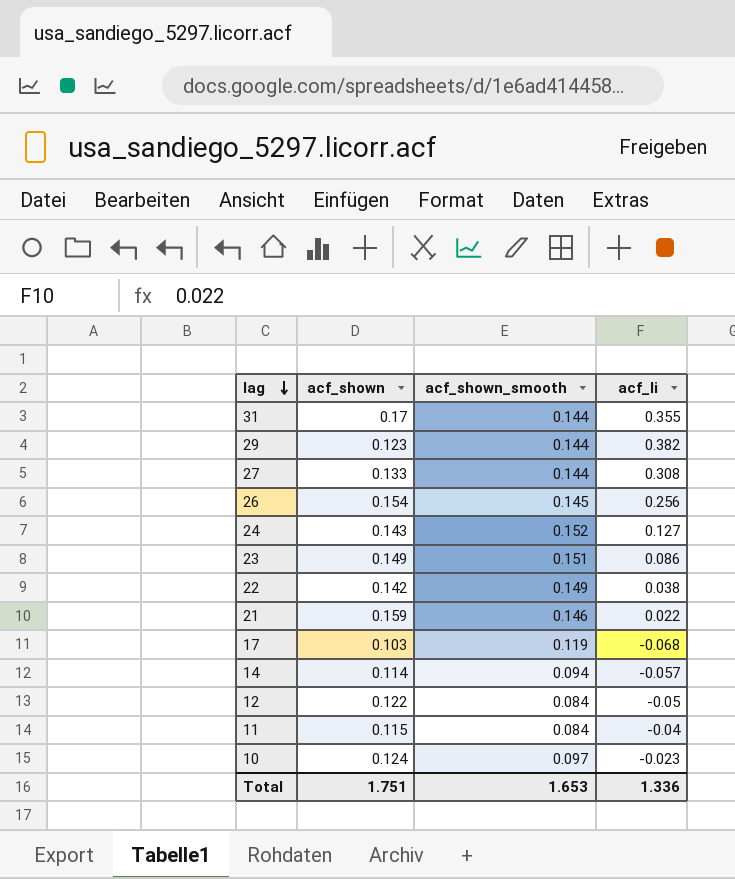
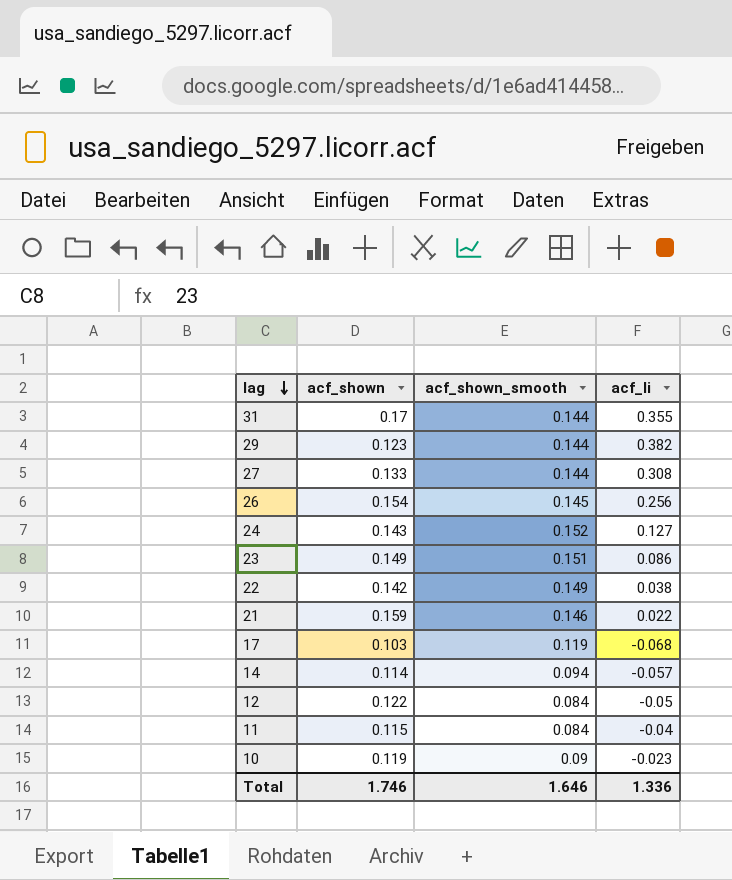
10 | acf_shown: 0.124 -> 0.119
10 | acf_shown_smooth: 0.097 -> 0.09
Total | acf_shown: 1.751 -> 1.746
Total | acf_shown_smooth: 1.653 -> 1.646

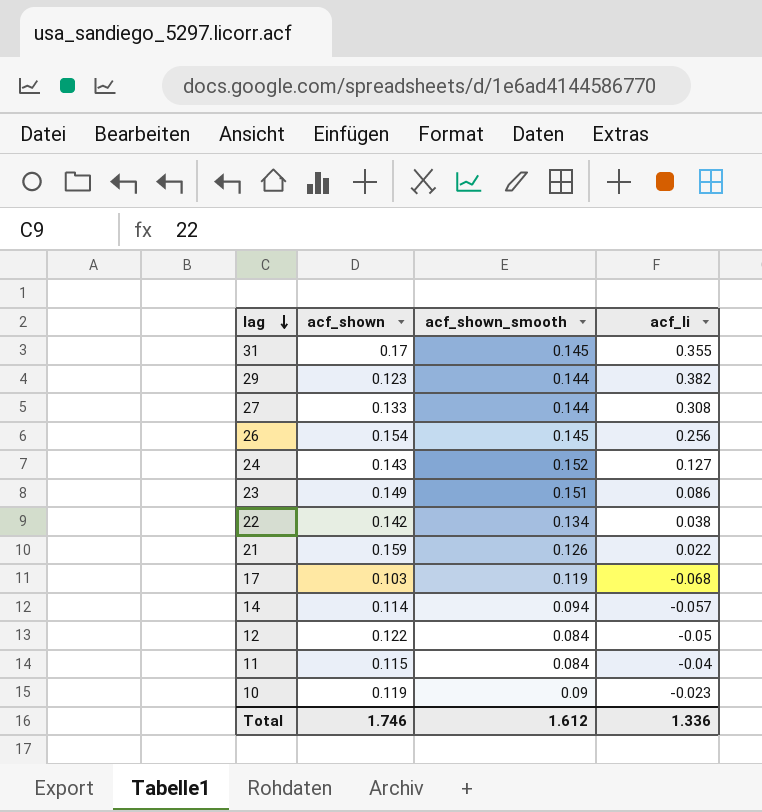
31 | acf_shown_smooth: 0.144 -> 0.145
22 | acf_shown_smooth: 0.149 -> 0.134
21 | acf_shown_smooth: 0.146 -> 0.126
Total | acf_shown_smooth: 1.646 -> 1.612

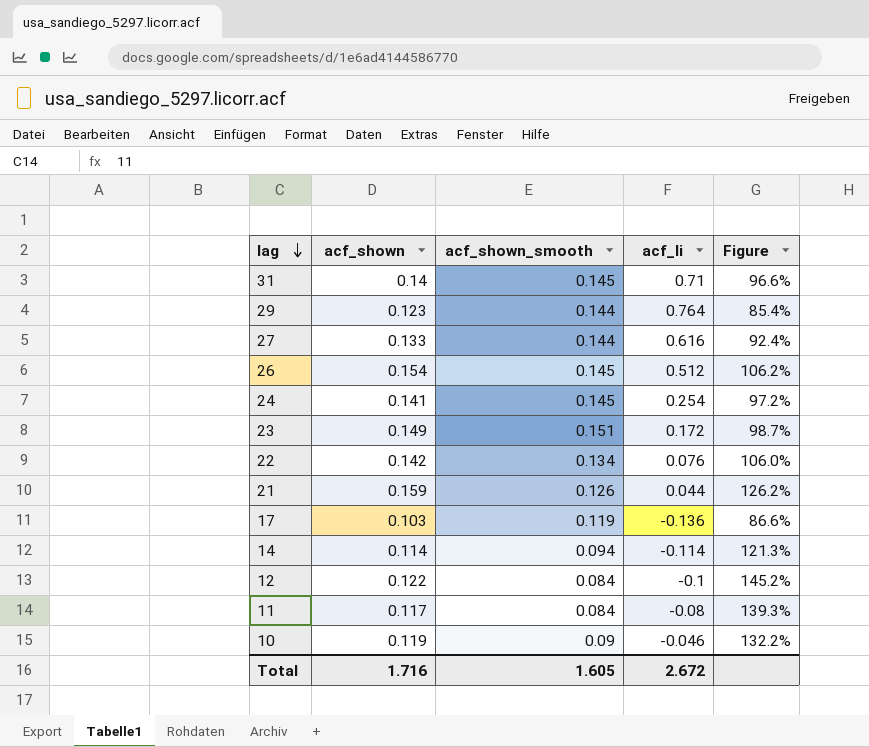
column Figure | formula: none -> [acf_shown] / [acf_shown_smooth]
31 | acf_shown: 0.17 -> 0.14
31 | acf_li: 0.355 -> 0.71
29 | acf_li: 0.382 -> 0.764
27 | acf_li: 0.308 -> 0.616
26 | acf_li: 0.256 -> 0.512
24 | acf_shown: 0.143 -> 0.141
24 | acf_shown_smooth: 0.152 -> 0.145
24 | acf_li: 0.127 -> 0.254
23 | acf_li: 0.086 -> 0.172
22 | acf_li: 0.038 -> 0.076
21 | acf_li: 0.022 -> 0.044
17 | acf_li: -0.068 -> -0.136
14 | acf_li: -0.057 -> -0.114
12 | acf_li: -0.05 -> -0.1
11 | acf_shown: 0.115 -> 0.117
11 | acf_li: -0.04 -> -0.08
10 | acf_li: -0.023 -> -0.046
Total | acf_shown: 1.746 -> 1.716
Total | acf_shown_smooth: 1.612 -> 1.605
Total | acf_li: 1.336 -> 2.672

